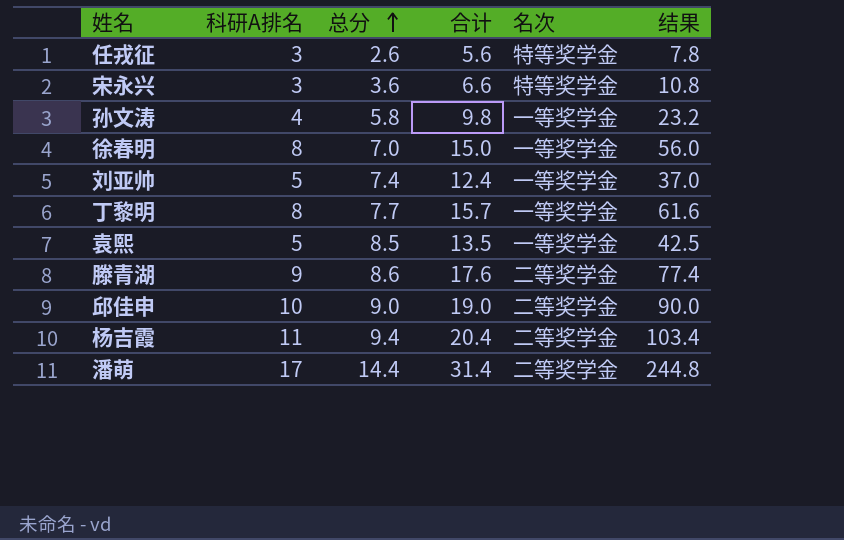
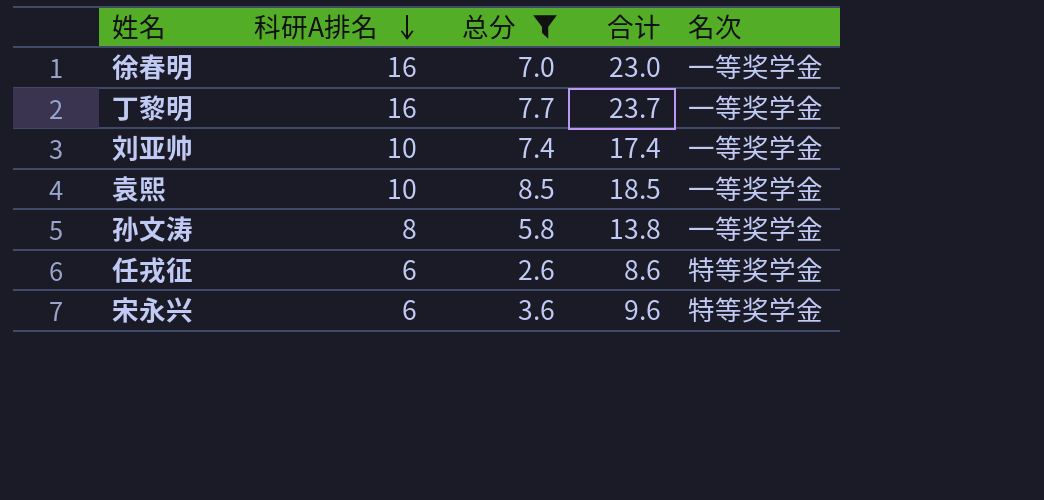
filter: none -> 总分 <= 8.5
row order: 总分 ascending -> 科研A排名 descending
column 结果 | formula: [科研A排名] * [总分] -> none
徐春明 | 科研A排名: 8 -> 16
徐春明 | 合计: 15.0 -> 23.0
丁黎明 | 科研A排名: 8 -> 16
丁黎明 | 合计: 15.7 -> 23.7
刘亚帅 | 科研A排名: 5 -> 10
刘亚帅 | 合计: 12.4 -> 17.4
袁熙 | 科研A排名: 5 -> 10
袁熙 | 合计: 13.5 -> 18.5
孙文涛 | 科研A排名: 4 -> 8
孙文涛 | 合计: 9.8 -> 13.8
任戎征 | 科研A排名: 3 -> 6
任戎征 | 合计: 5.6 -> 8.6
宋永兴 | 科研A排名: 3 -> 6
宋永兴 | 合计: 6.6 -> 9.6

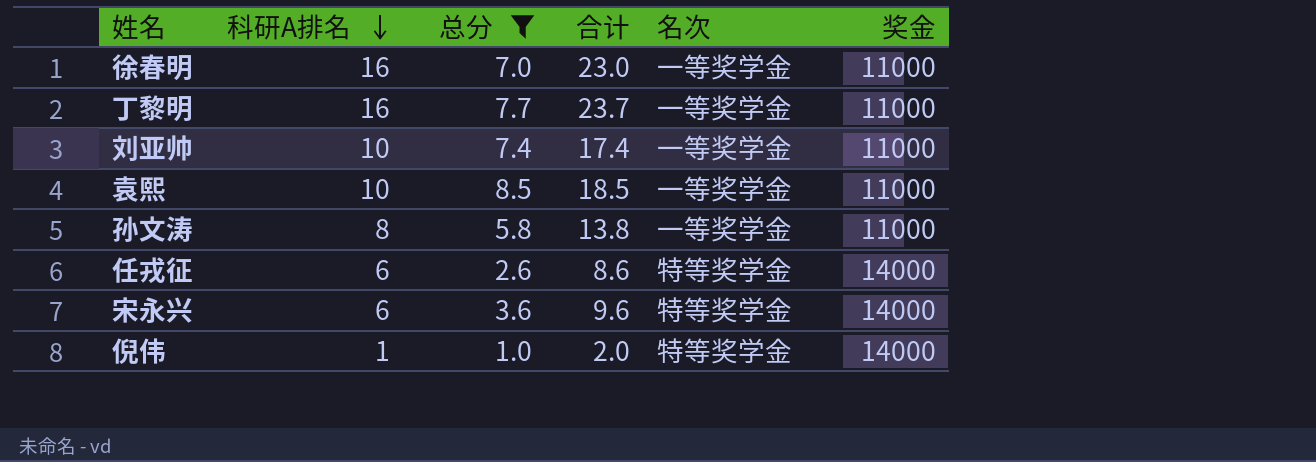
column 奖金 | position: none -> 6
row 倪伟: none -> 1 | 1.0 | 2.0 | 特等奖学金 | 14000

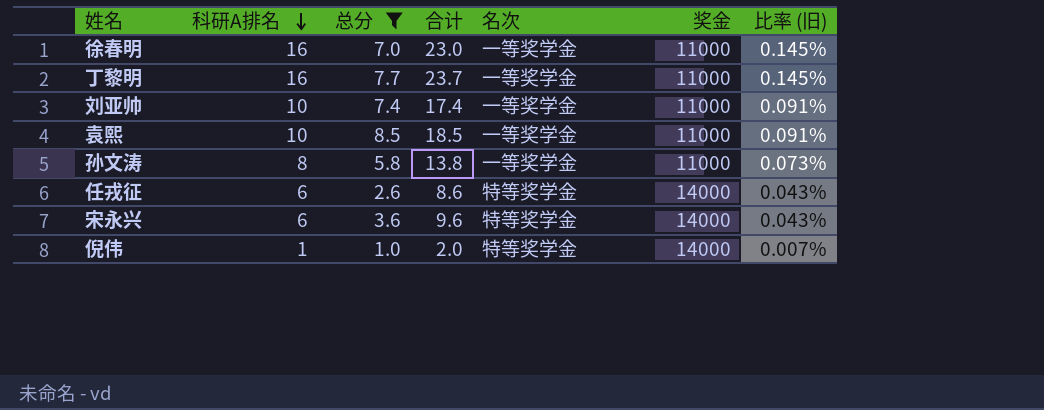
column 比率 (旧) | formula: none -> [科研A排名] / [奖金]

